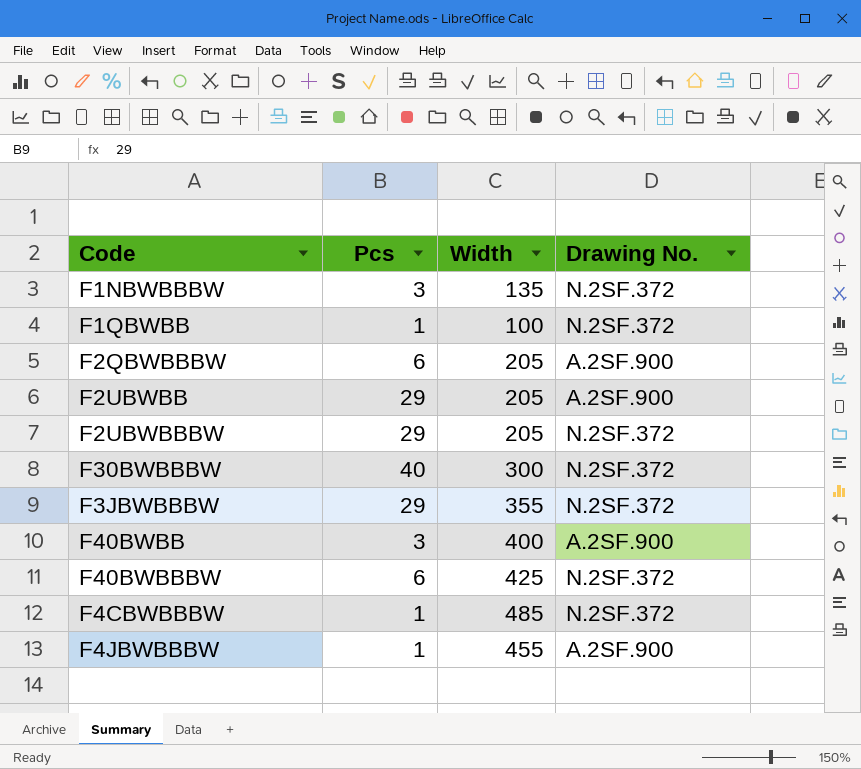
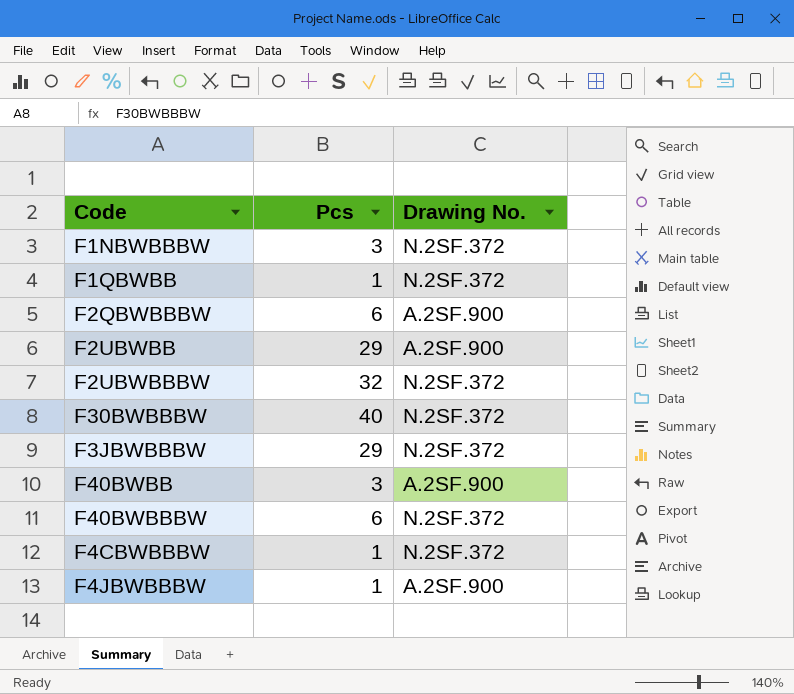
column Width | position: 3 -> none
F2UBWBBBW | Pcs: 29 -> 32

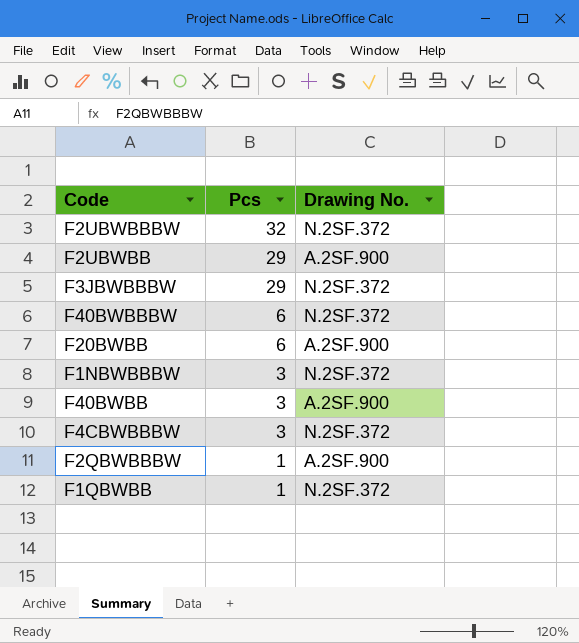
row order: none -> Pcs descending
row F30BWBBBW: 40 | N.2SF.372 -> none
row F4JBWBBBW: 1 | A.2SF.900 -> none
row F20BWBB: none -> 6 | A.2SF.900
F4CBWBBBW | Pcs: 1 -> 3
F2QBWBBBW | Pcs: 6 -> 1

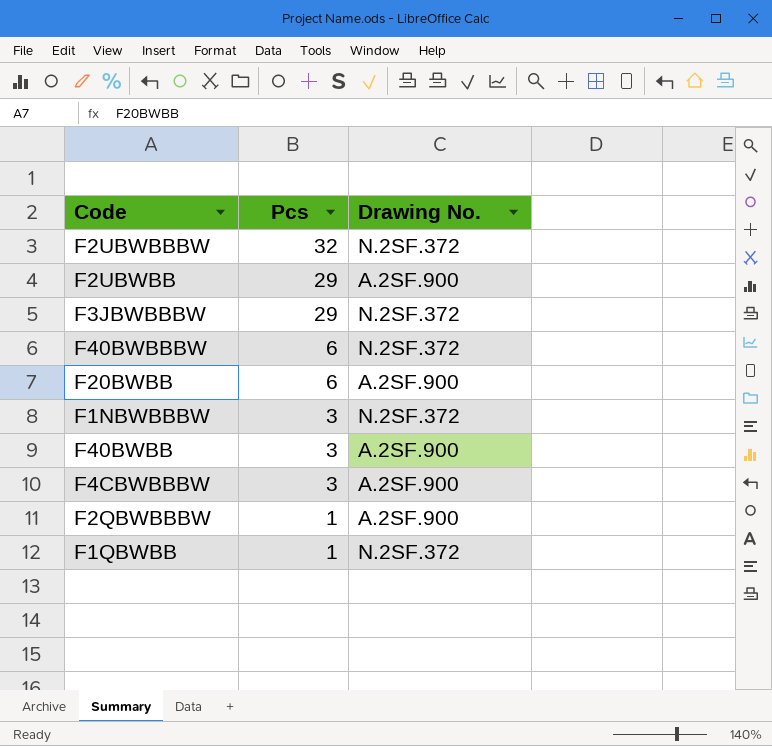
F4CBWBBBW | Drawing No.: N.2SF.372 -> A.2SF.900

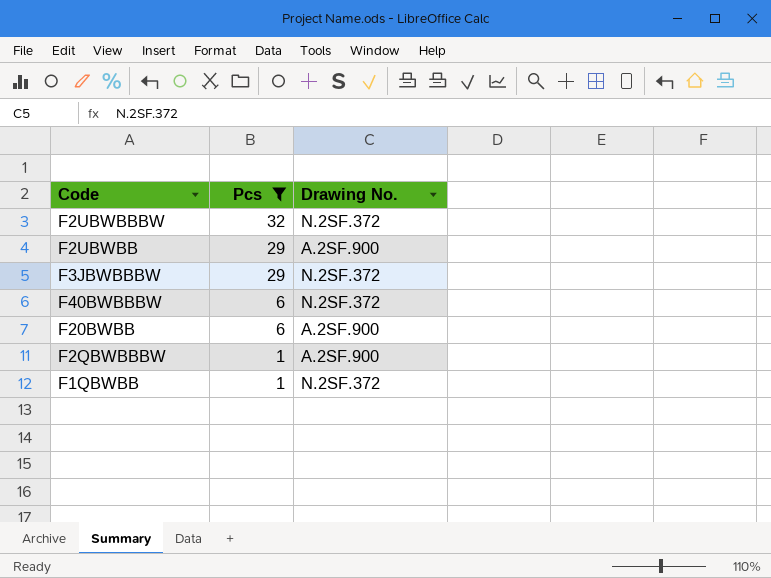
filter: none -> Pcs != 3

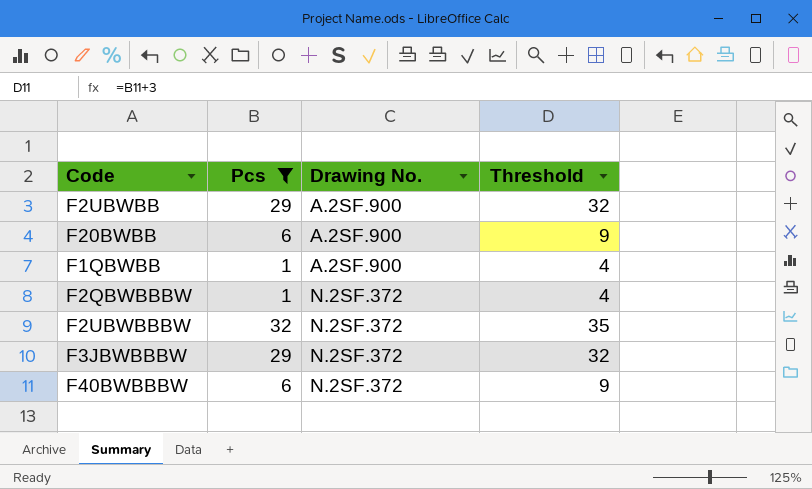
row order: Pcs descending -> Drawing No. ascending
column Threshold | formula: none -> [Pcs] + 3
F1QBWBB | Drawing No.: N.2SF.372 -> A.2SF.900
F2QBWBBBW | Drawing No.: A.2SF.900 -> N.2SF.372

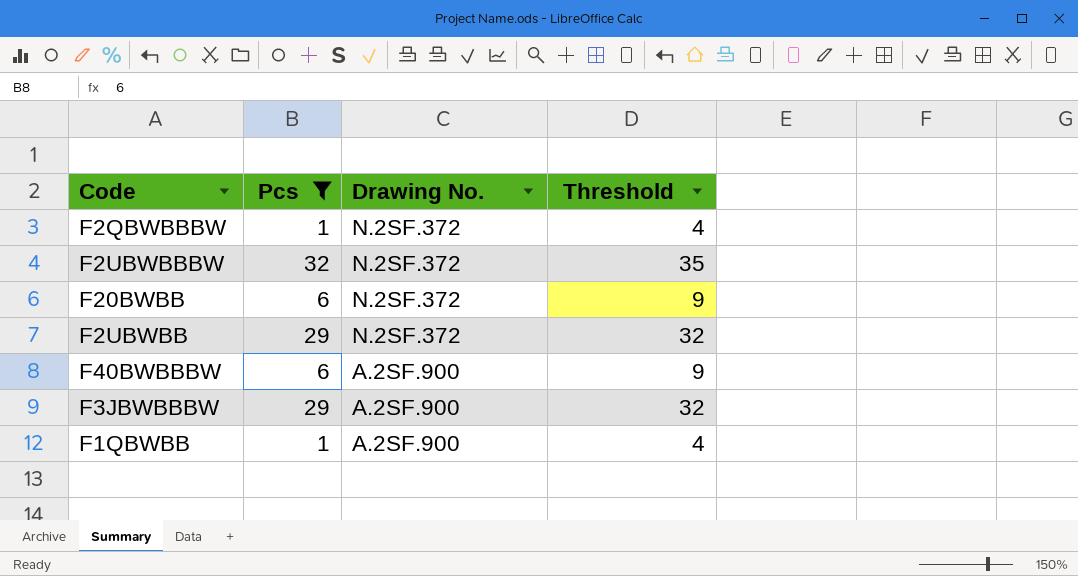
row order: Drawing No. ascending -> Drawing No. descending
F20BWBB | Drawing No.: A.2SF.900 -> N.2SF.372
F2UBWBB | Drawing No.: A.2SF.900 -> N.2SF.372
F40BWBBBW | Drawing No.: N.2SF.372 -> A.2SF.900
F3JBWBBBW | Drawing No.: N.2SF.372 -> A.2SF.900

